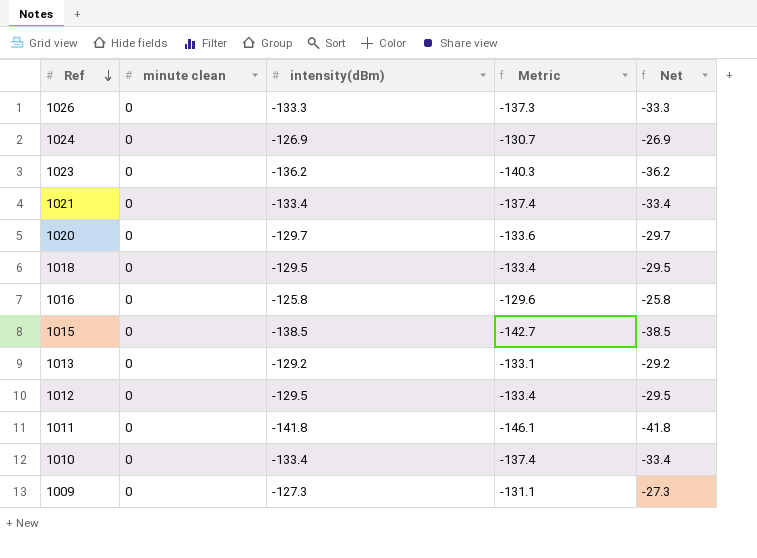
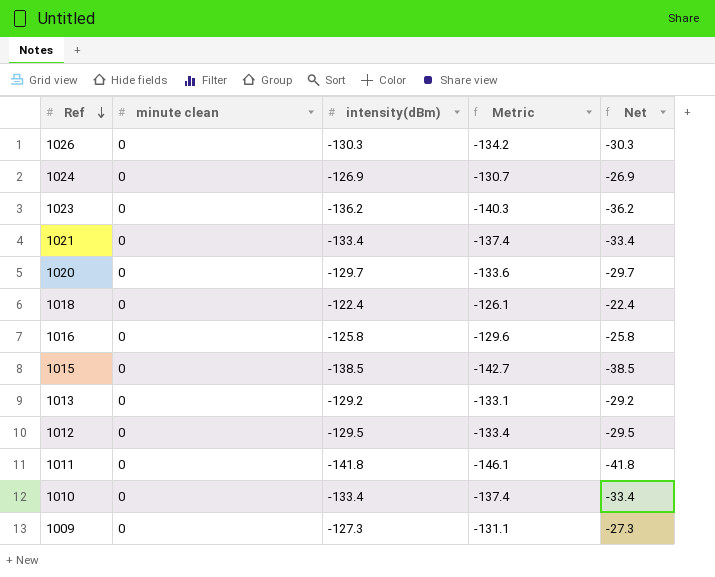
1026 | intensity(dBm): -133.3 -> -130.3
1026 | Metric: -137.3 -> -134.2
1026 | Net: -33.3 -> -30.3
1018 | intensity(dBm): -129.5 -> -122.4
1018 | Metric: -133.4 -> -126.1
1018 | Net: -29.5 -> -22.4

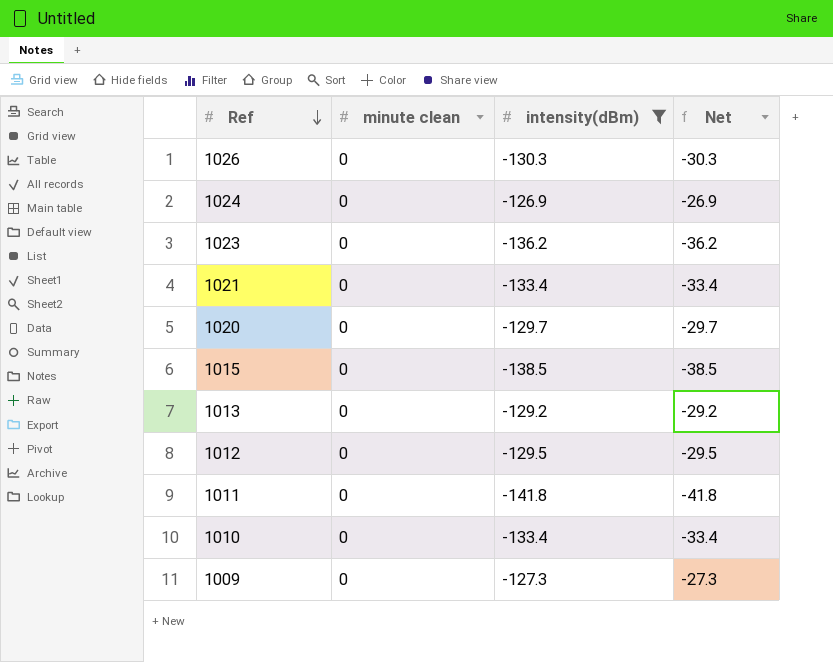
filter: none -> intensity(dBm) <= -126.9
column Metric | formula: [intensity(dBm)] * 1.03 -> none

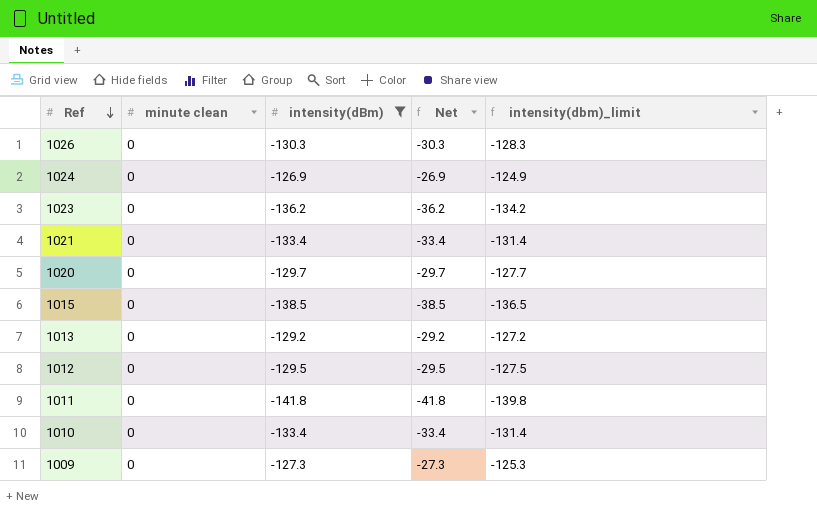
column intensity(dbm)_limit | formula: none -> [intensity(dBm)] + 2

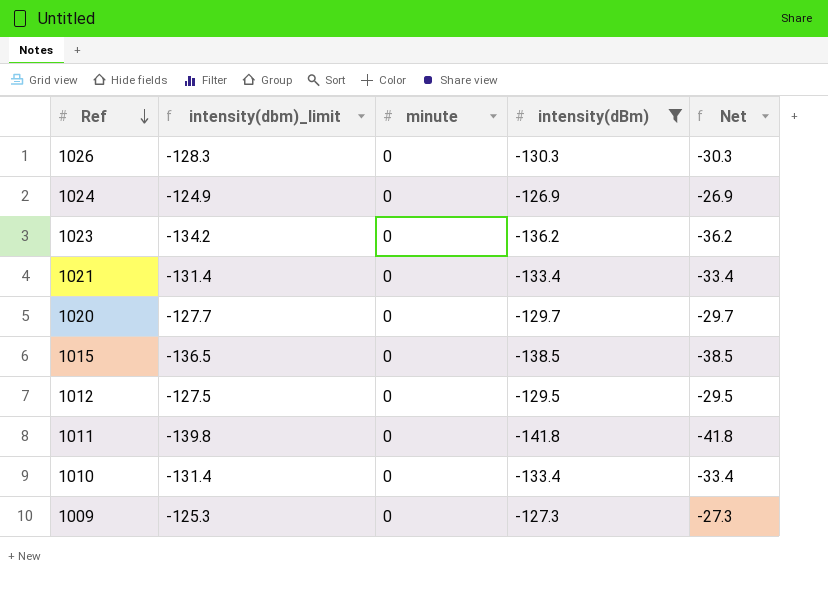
column intensity(dbm)_limit | position: 5 -> 2
column name: minute clean -> minute
row 1013: 0 | -129.2 | -29.2 | -127.2 -> none

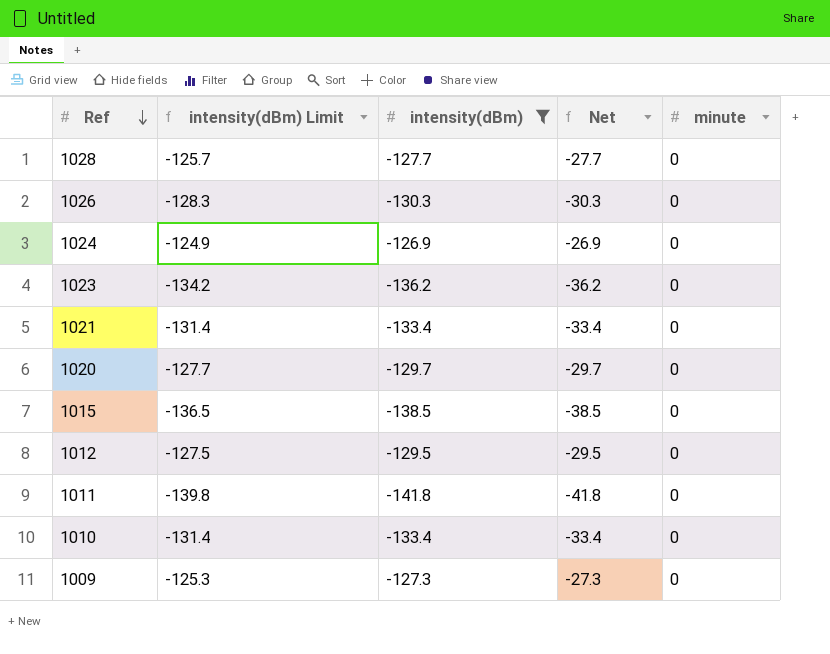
column name: intensity(dbm)_limit -> intensity(dBm) Limit
column minute | position: 3 -> 5
row 1028: none -> -125.7 | -127.7 | -27.7 | 0

